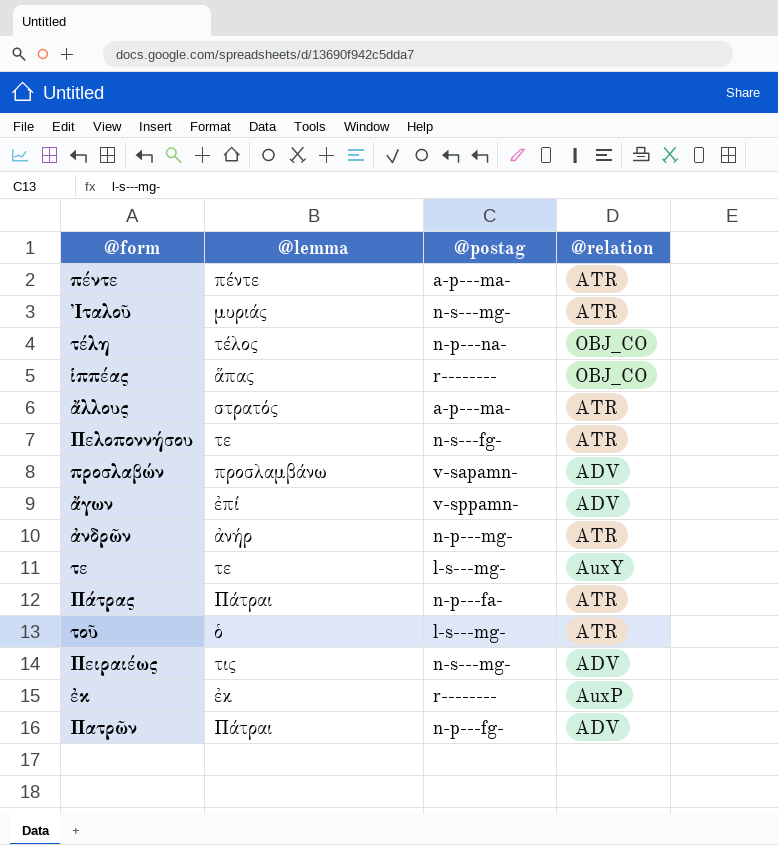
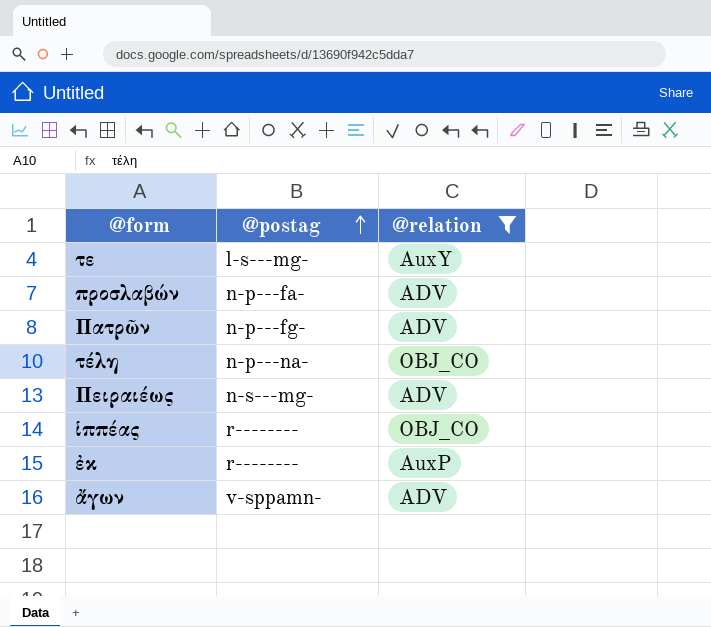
filter: none -> @relation != ATR
row order: none -> @postag ascending
column @lemma | position: 2 -> none
προσλαβών | @postag: v-sapamn- -> n-p---fa-

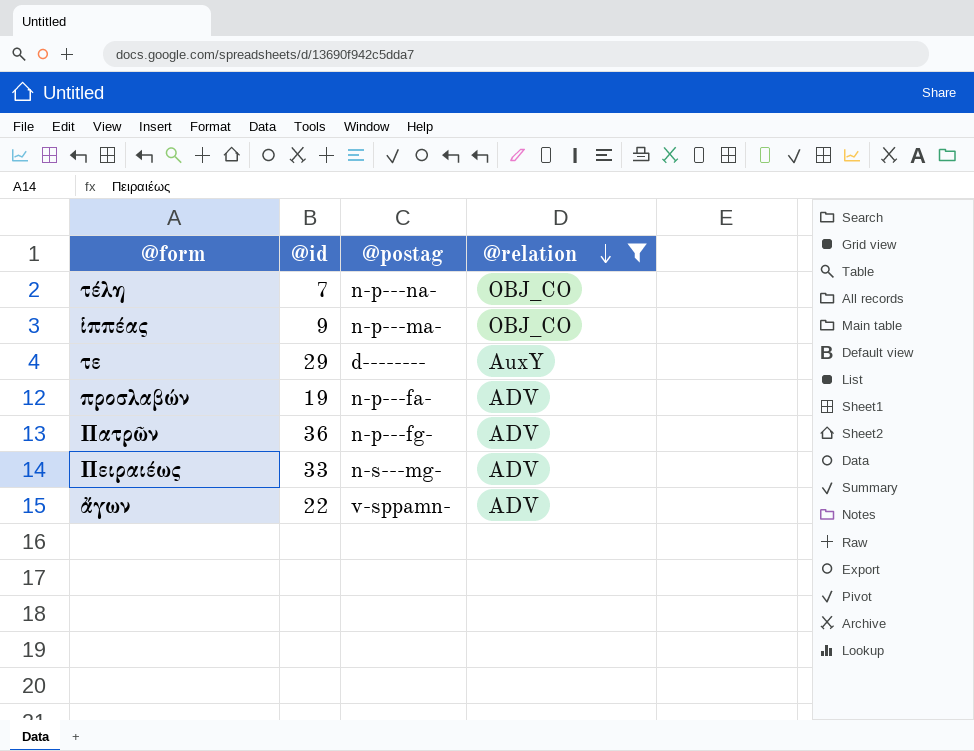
row order: @postag ascending -> @relation descending
column @id | position: none -> 2
row ἐκ: r-------- | AuxP -> none
ἱππέας | @postag: r-------- -> n-p---ma-
τε | @postag: l-s---mg- -> d--------

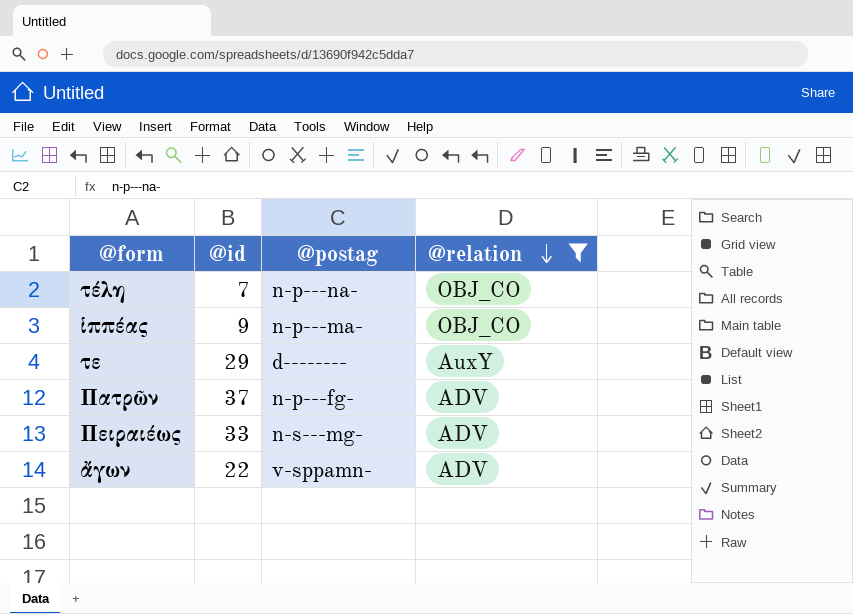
row προσλαβών: 19 | n-p---fa- | ADV -> none
Πατρῶν | @id: 36 -> 37

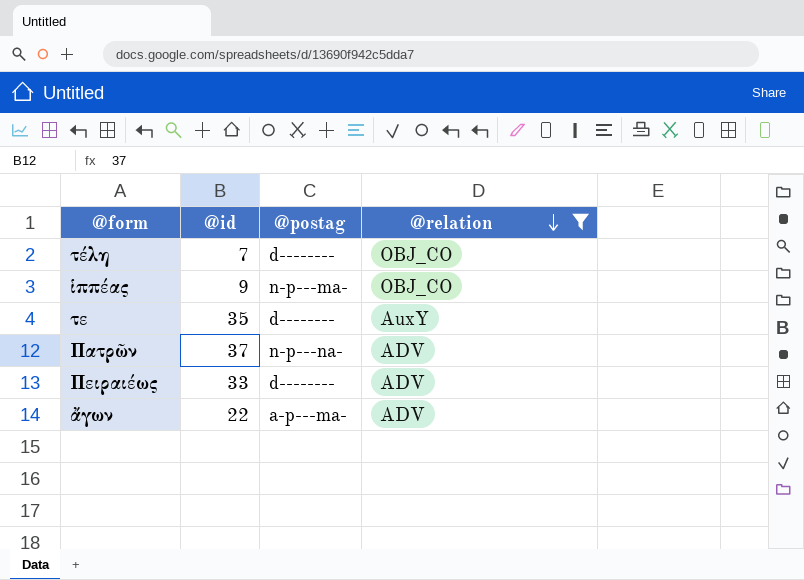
τέλη | @postag: n-p---na- -> d--------
τε | @id: 29 -> 35
Πατρῶν | @postag: n-p---fg- -> n-p---na-
Πειραιέως | @postag: n-s---mg- -> d--------
ἄγων | @postag: v-sppamn- -> a-p---ma-

